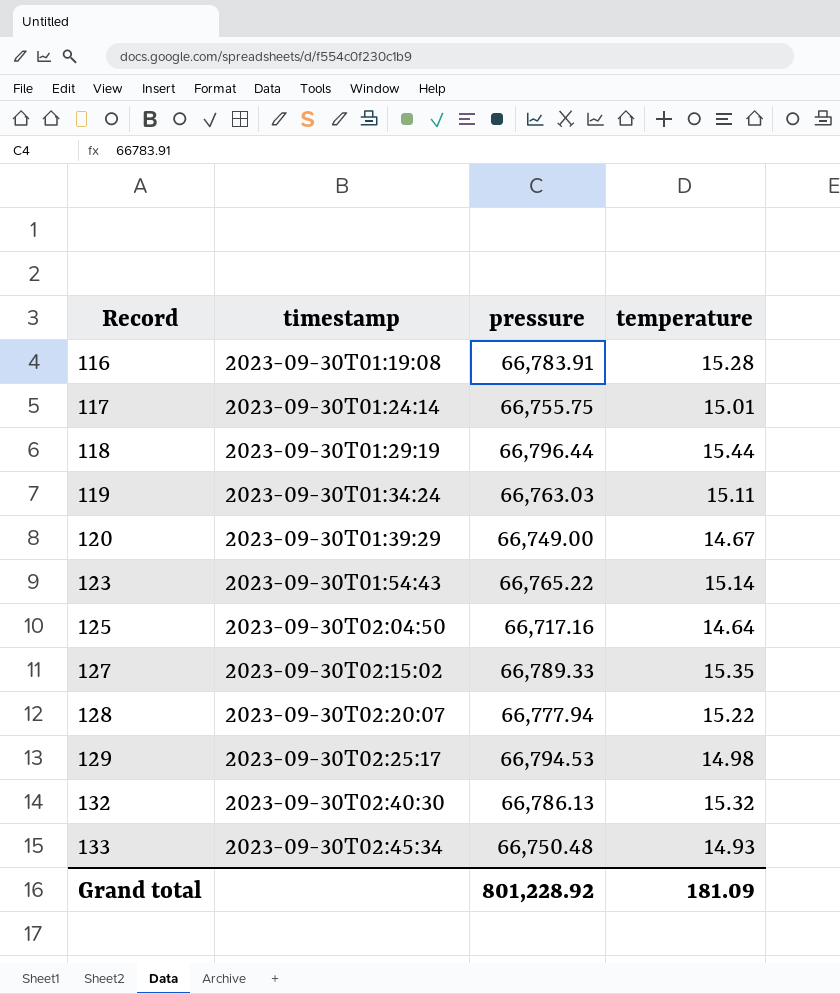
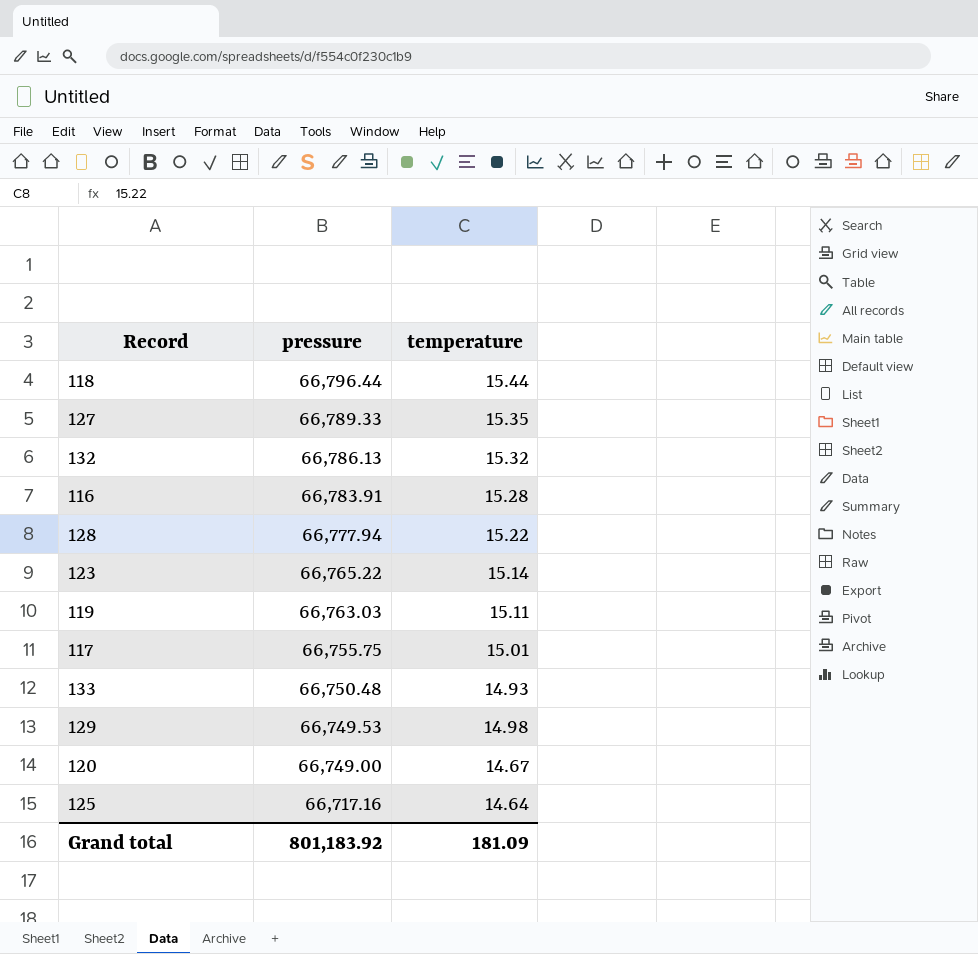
row order: Record ascending -> pressure descending
column timestamp | position: 2 -> none
129 | pressure: 66,794.53 -> 66,749.53
Grand total | pressure: 801,228.92 -> 801,183.92

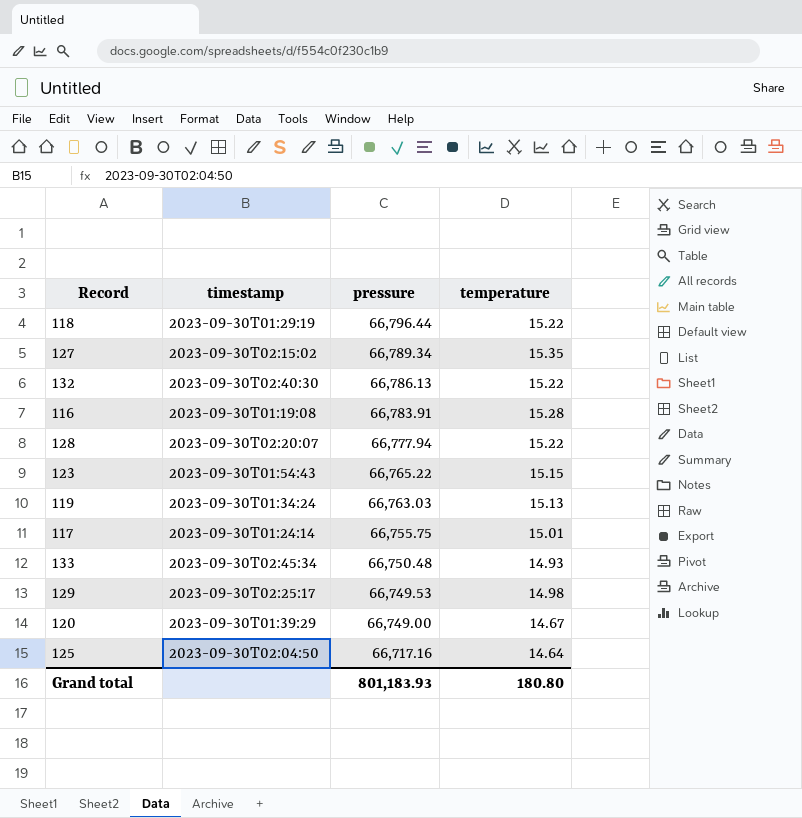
column timestamp | position: none -> 2
118 | temperature: 15.44 -> 15.22
127 | pressure: 66,789.33 -> 66,789.34
132 | temperature: 15.32 -> 15.22
123 | temperature: 15.14 -> 15.15
119 | temperature: 15.11 -> 15.13
Grand total | pressure: 801,183.92 -> 801,183.93
Grand total | temperature: 181.09 -> 180.80

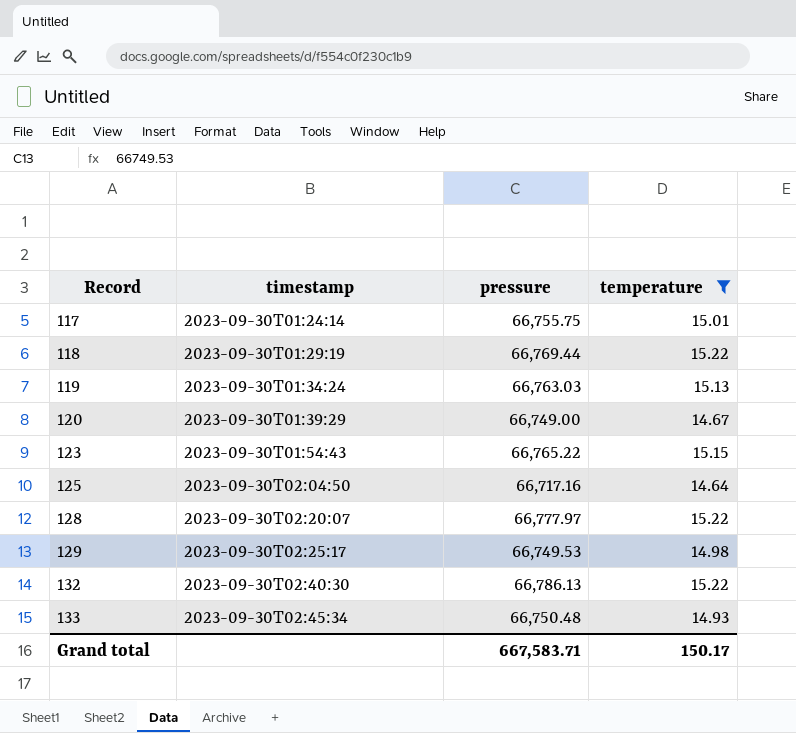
filter: none -> temperature <= 15.22
row order: pressure descending -> Record ascending
118 | pressure: 66,796.44 -> 66,769.44
128 | pressure: 66,777.94 -> 66,777.97
Grand total | pressure: 801,183.93 -> 667,583.71
Grand total | temperature: 180.80 -> 150.17

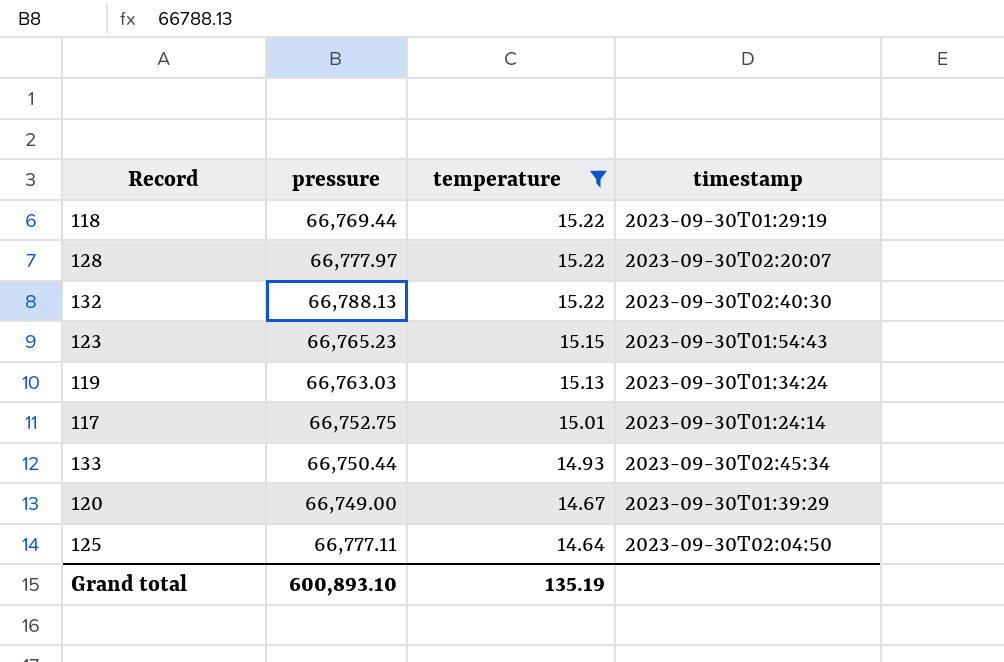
row order: Record ascending -> temperature descending
column timestamp | position: 2 -> 4
row 129: 2023-09-30T02:25:17 | 66,749.53 | 14.98 -> none
132 | pressure: 66,786.13 -> 66,788.13
123 | pressure: 66,765.22 -> 66,765.23
117 | pressure: 66,755.75 -> 66,752.75
133 | pressure: 66,750.48 -> 66,750.44
125 | pressure: 66,717.16 -> 66,777.11
Grand total | pressure: 667,583.71 -> 600,893.10
Grand total | temperature: 150.17 -> 135.19

